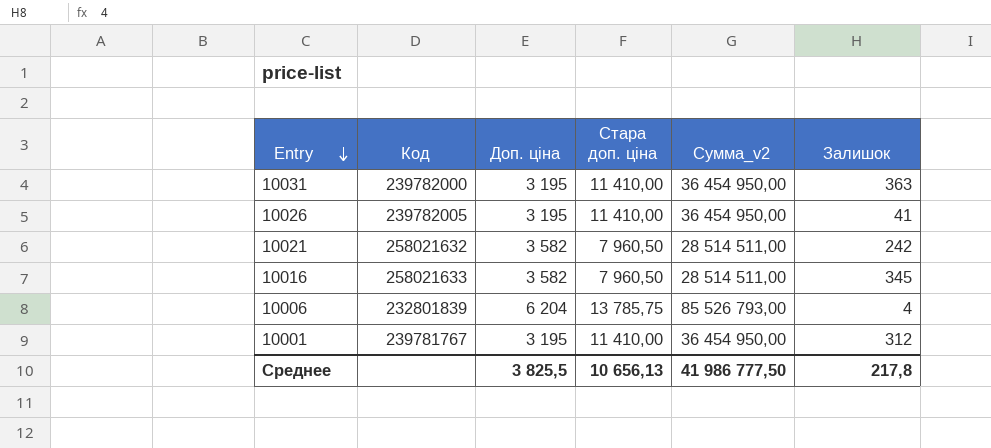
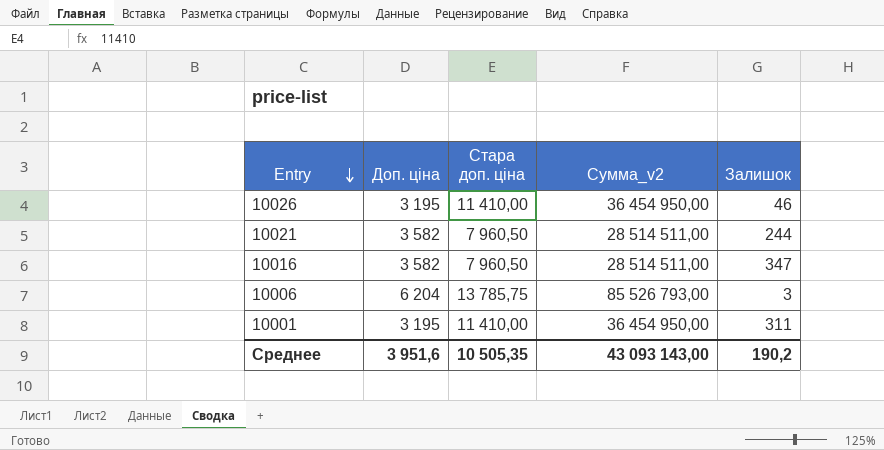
column Код | position: 2 -> none
row 10031: 239782000 | 3 195 | 11 410,00 | 36 454 950,00 | 363 -> none
10026 | Залишок: 41 -> 46
10021 | Залишок: 242 -> 244
10016 | Залишок: 345 -> 347
10006 | Залишок: 4 -> 3
10001 | Залишок: 312 -> 311
Среднее | Доп. ціна: 3 825,5 -> 3 951,6
Среднее | Стара доп. ціна: 10 656,13 -> 10 505,35
Среднее | Сумма_v2: 41 986 777,50 -> 43 093 143,00
Среднее | Залишок: 217,8 -> 190,2

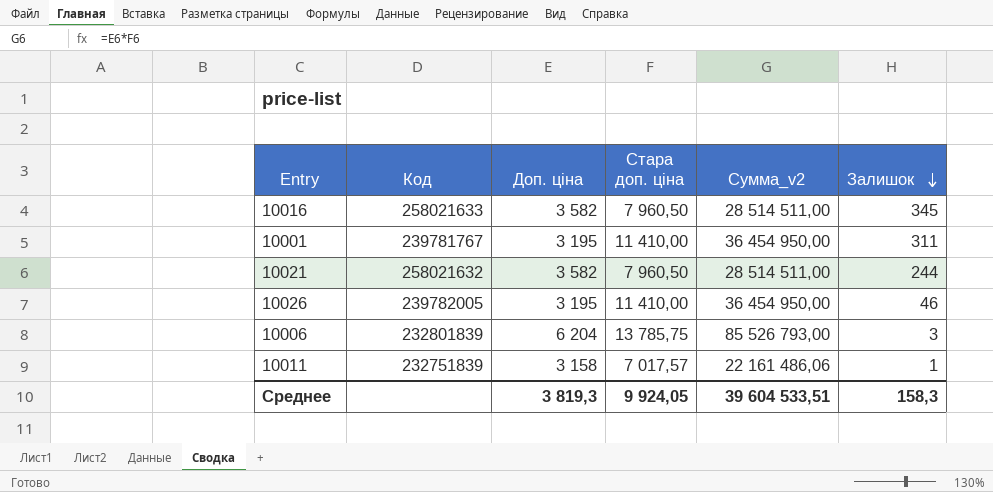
row order: Entry descending -> Залишок descending
column Код | position: none -> 2
10016 | Залишок: 347 -> 345
row 10011: none -> 232751839 | 3 158 | 7 017,57 | 22 161 486,06 | 1
Среднее | Доп. ціна: 3 951,6 -> 3 819,3
Среднее | Стара доп. ціна: 10 505,35 -> 9 924,05
Среднее | Сумма_v2: 43 093 143,00 -> 39 604 533,51
Среднее | Залишок: 190,2 -> 158,3

